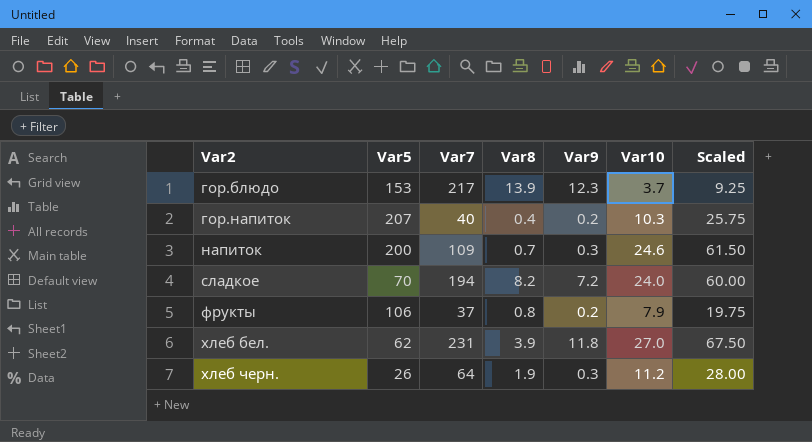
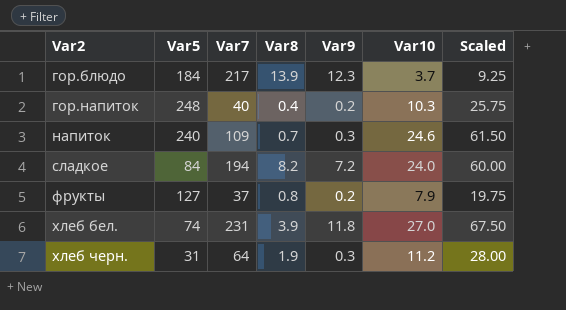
гор.блюдо | Var5: 153 -> 184
гор.напиток | Var5: 207 -> 248
напиток | Var5: 200 -> 240
сладкое | Var5: 70 -> 84
фрукты | Var5: 106 -> 127
хлеб бел. | Var5: 62 -> 74
хлеб черн. | Var5: 26 -> 31

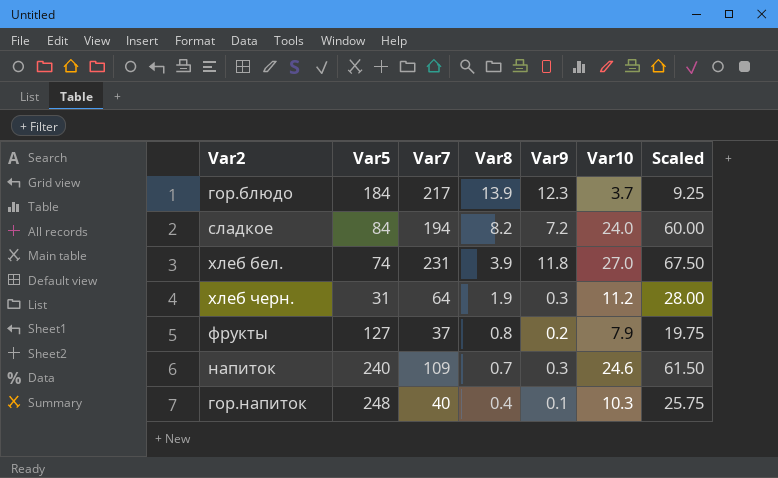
row order: Var2 ascending -> Var8 descending
гор.напиток | Var9: 0.2 -> 0.1

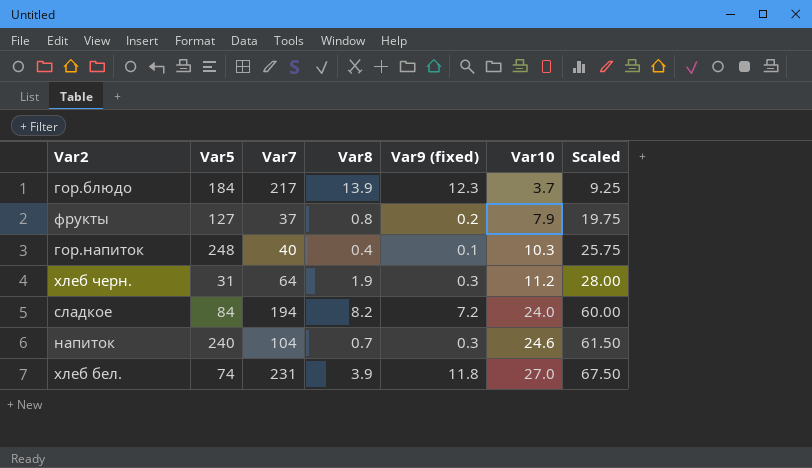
row order: Var8 descending -> Var10 ascending
column name: Var9 -> Var9 (fixed)
напиток | Var7: 109 -> 104

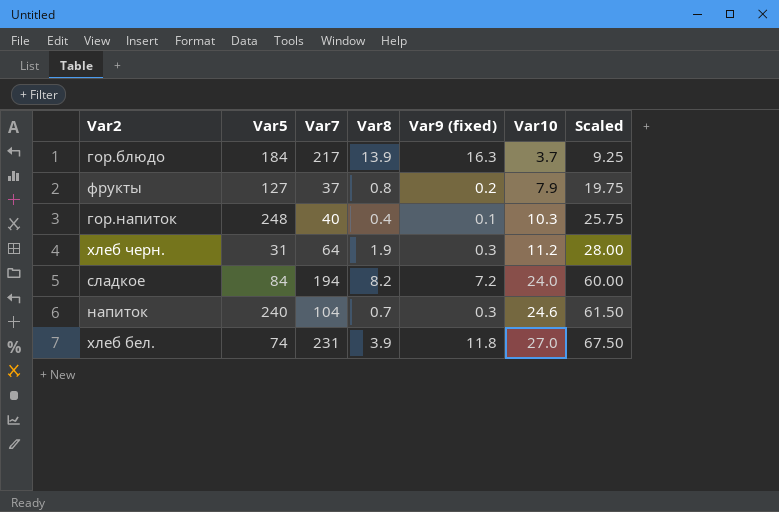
гор.блюдо | Var9 (fixed): 12.3 -> 16.3

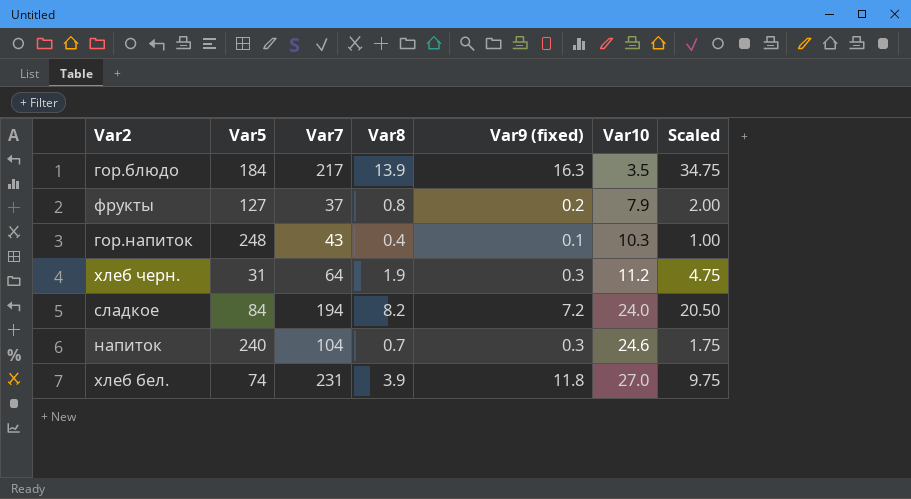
column Scaled | formula: [Var10] * 2.5 -> [Var8] * 2.5
гор.блюдо | Var10: 3.7 -> 3.5
гор.напиток | Var7: 40 -> 43

